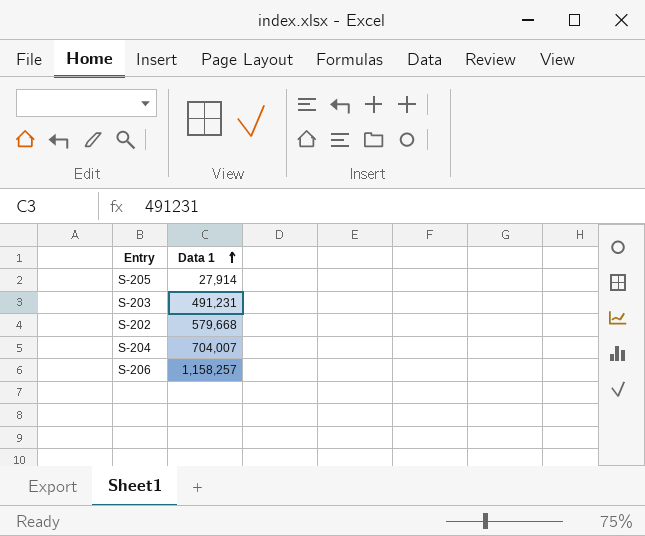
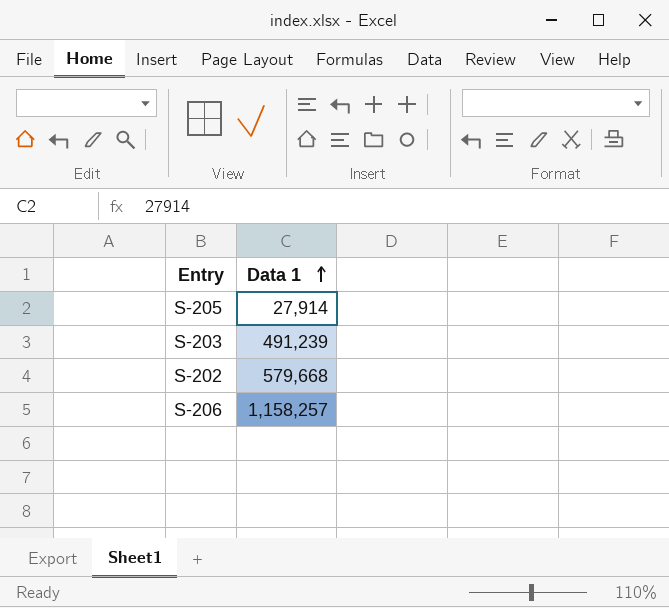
row S-204: 704,007 -> none
S-203 | Data 1: 491,231 -> 491,239

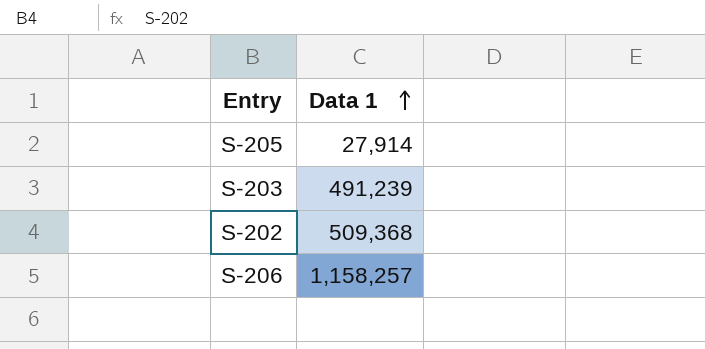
S-202 | Data 1: 579,668 -> 509,368

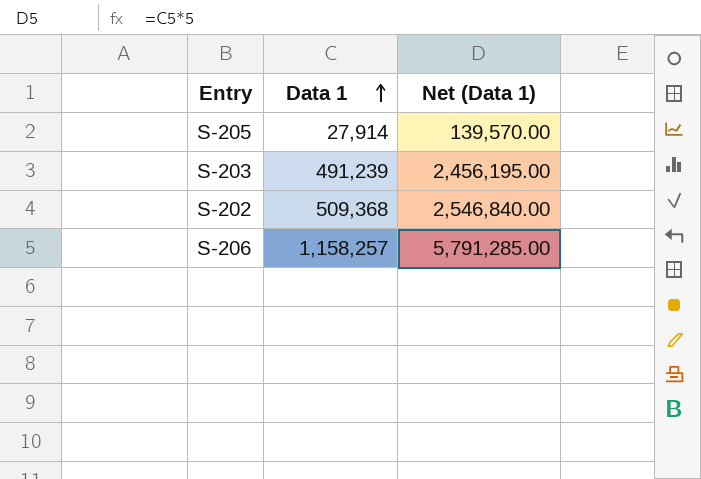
column Net (Data 1) | formula: none -> [Data 1] * 5

